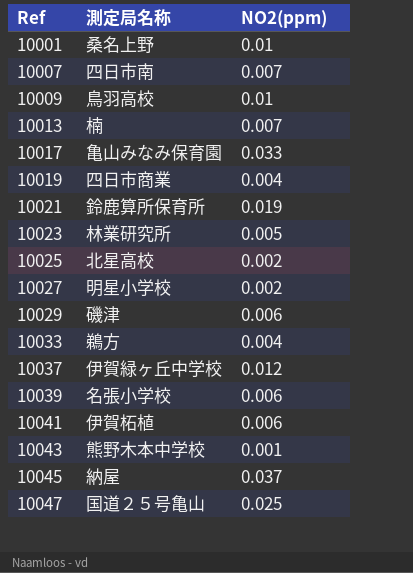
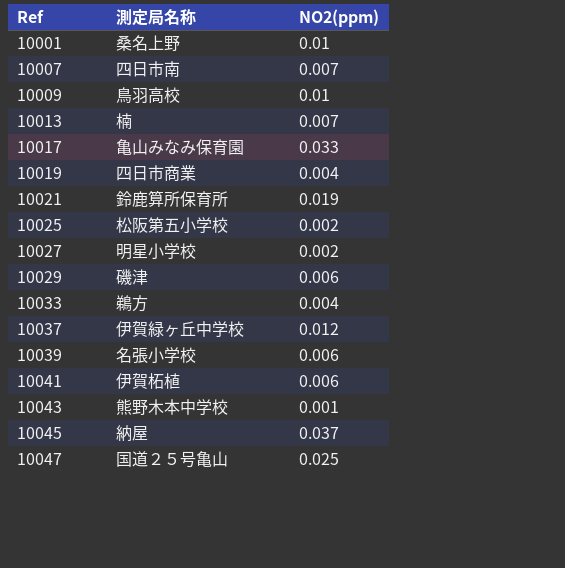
row 10023: 林業研究所 | 0.005 -> none
10025 | 測定局名称: 北星高校 -> 松阪第五小学校

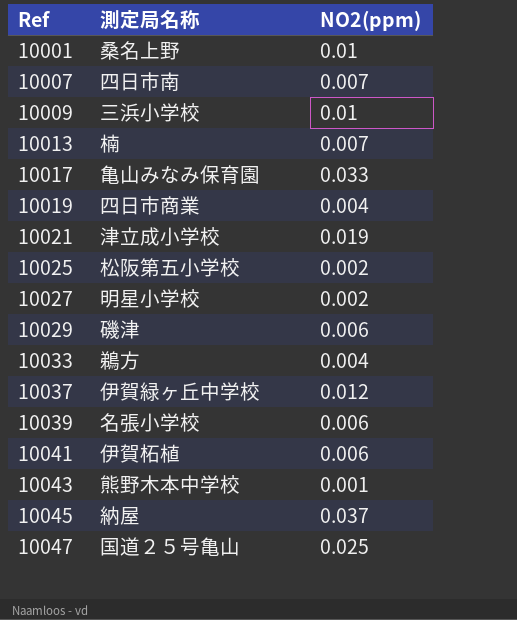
10009 | 測定局名称: 鳥羽高校 -> 三浜小学校
10021 | 測定局名称: 鈴鹿算所保育所 -> 津立成小学校

